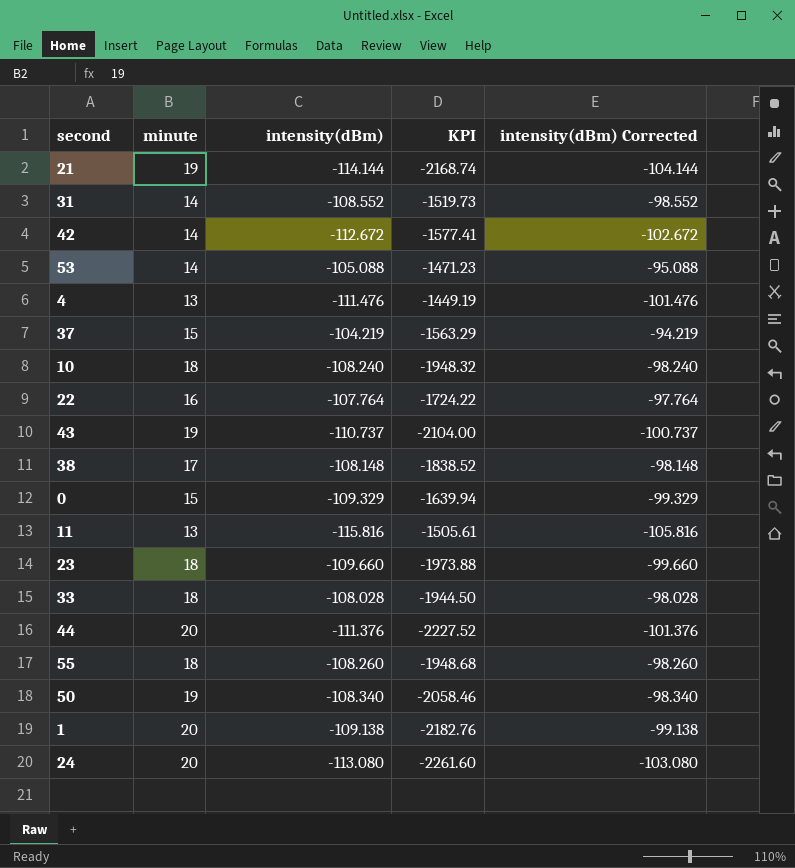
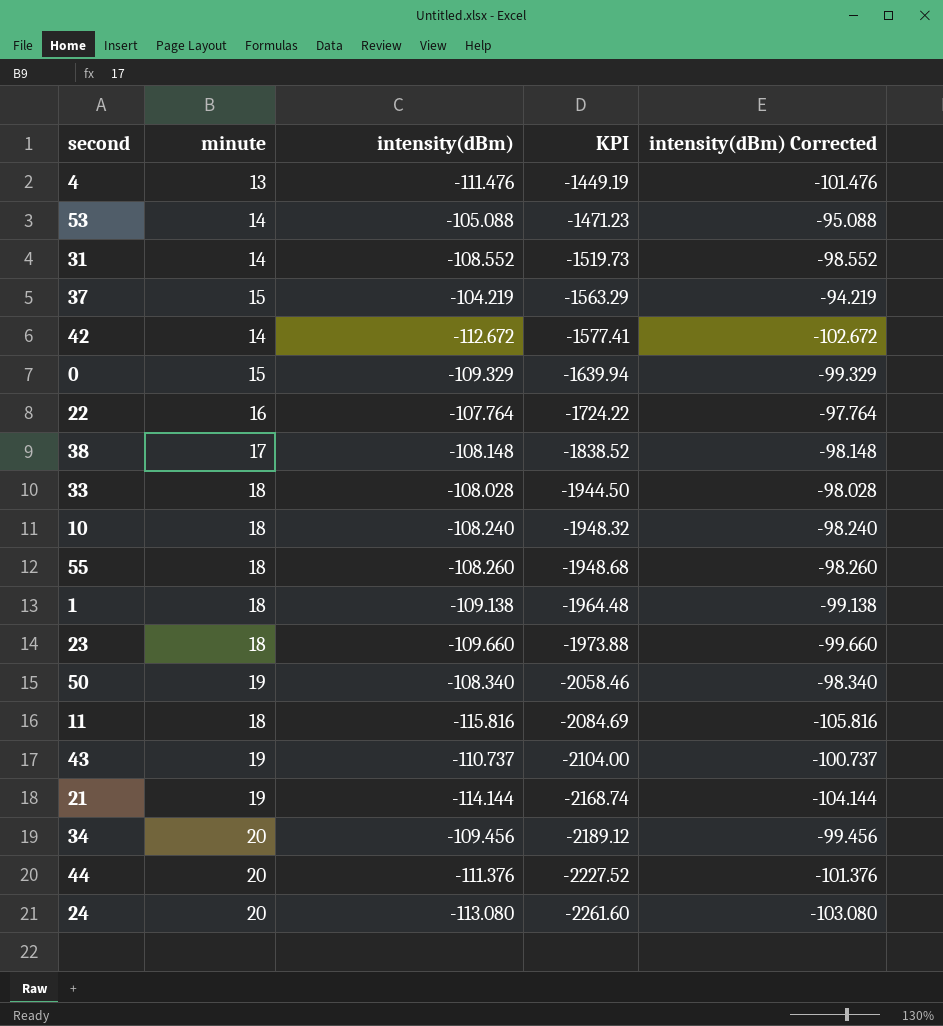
row order: none -> KPI descending
1 | minute: 20 -> 18
1 | KPI: -2182.76 -> -1964.48
11 | minute: 13 -> 18
11 | KPI: -1505.61 -> -2084.69
row 34: none -> 20 | -109.456 | -2189.12 | -99.456

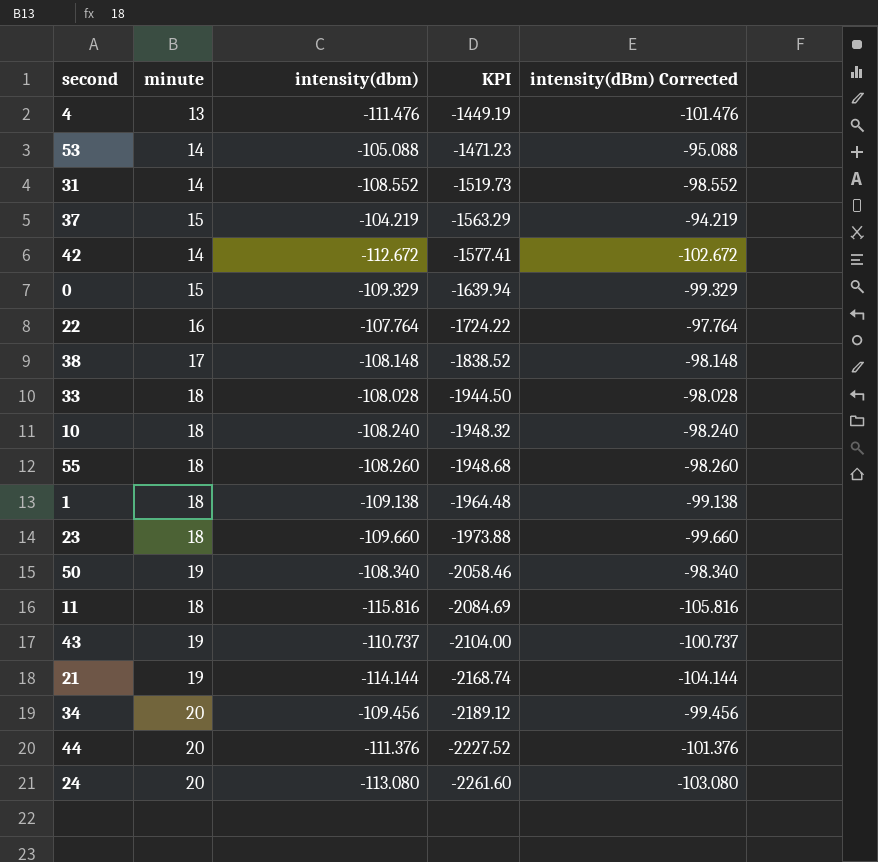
column name: intensity(dBm) -> intensity(dbm)

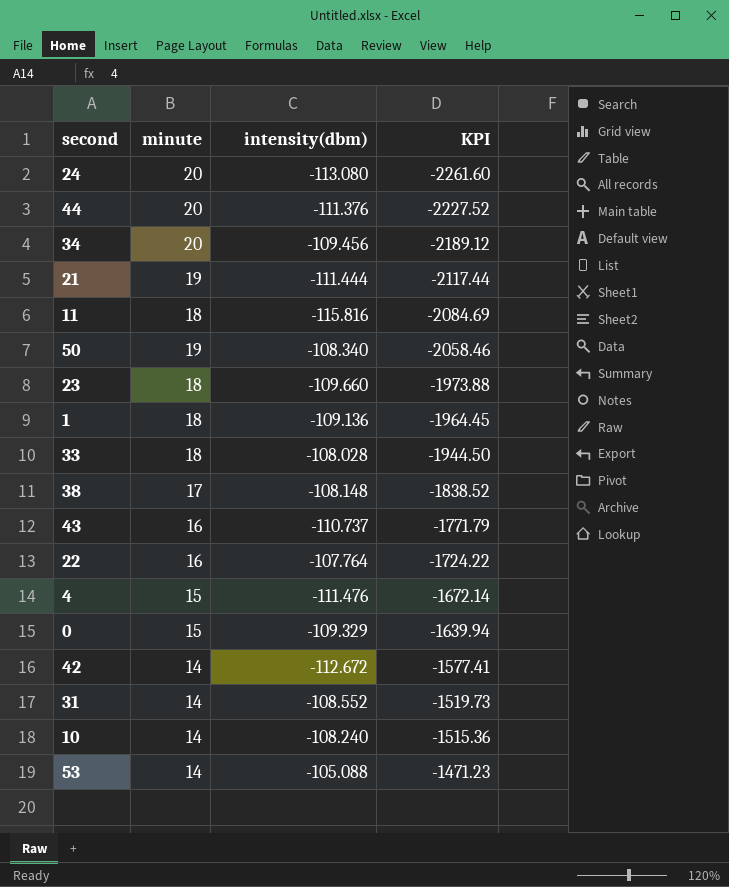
row order: KPI descending -> KPI ascending
column intensity(dBm) Corrected | formula: [intensity(dbm)] + 10 -> none
row 37: 15 | -104.219 | -1563.29 | -94.219 -> none
row 55: 18 | -108.260 | -1948.68 | -98.260 -> none
21 | intensity(dbm): -114.144 -> -111.444
21 | KPI: -2168.74 -> -2117.44
1 | intensity(dbm): -109.138 -> -109.136
1 | KPI: -1964.48 -> -1964.45
43 | minute: 19 -> 16
43 | KPI: -2104.00 -> -1771.79
4 | minute: 13 -> 15
4 | KPI: -1449.19 -> -1672.14
10 | minute: 18 -> 14
10 | KPI: -1948.32 -> -1515.36

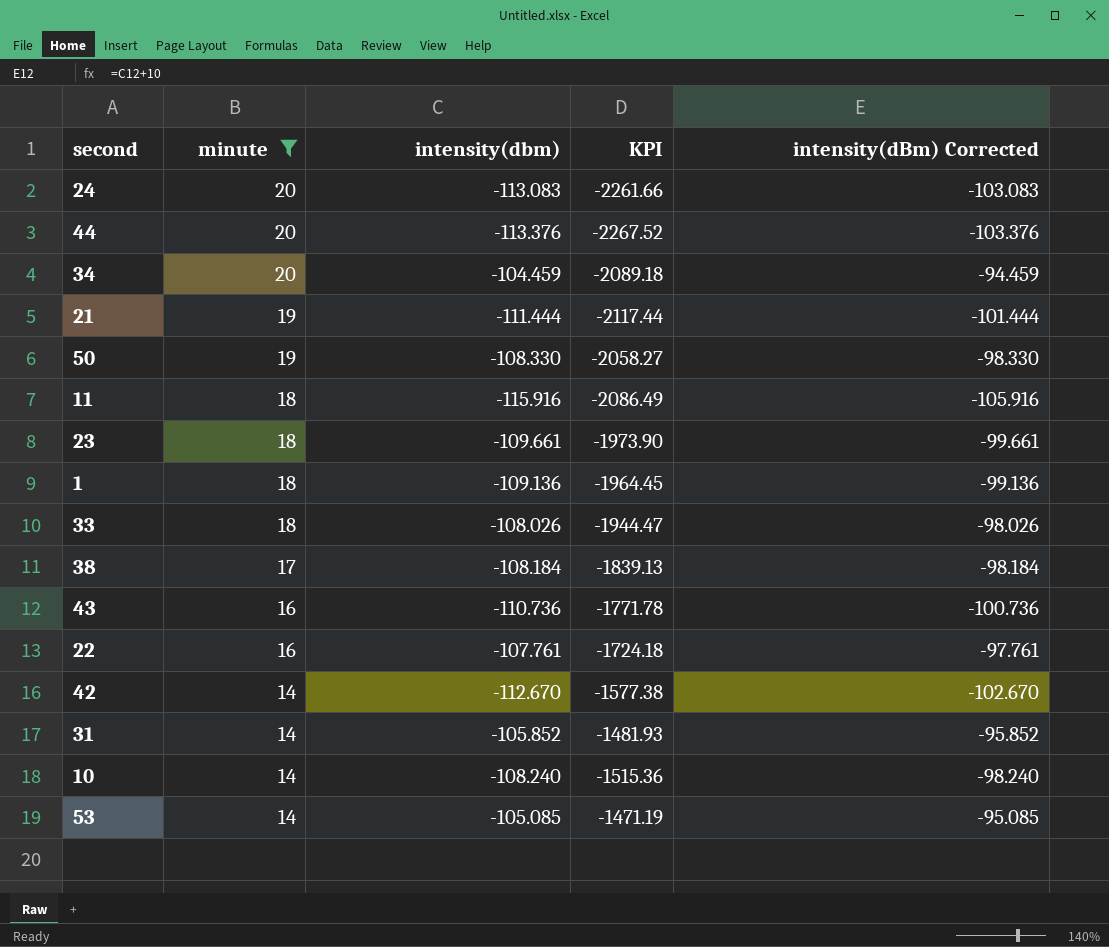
filter: none -> minute != 15
row order: KPI ascending -> minute descending
column intensity(dBm) Corrected | formula: none -> [intensity(dbm)] + 10
24 | intensity(dbm): -113.080 -> -113.083
24 | KPI: -2261.60 -> -2261.66
44 | intensity(dbm): -111.376 -> -113.376
44 | KPI: -2227.52 -> -2267.52
34 | intensity(dbm): -109.456 -> -104.459
34 | KPI: -2189.12 -> -2089.18
50 | intensity(dbm): -108.340 -> -108.330
50 | KPI: -2058.46 -> -2058.27
11 | intensity(dbm): -115.816 -> -115.916
11 | KPI: -2084.69 -> -2086.49
23 | intensity(dbm): -109.660 -> -109.661
23 | KPI: -1973.88 -> -1973.90
33 | intensity(dbm): -108.028 -> -108.026
33 | KPI: -1944.50 -> -1944.47
38 | intensity(dbm): -108.148 -> -108.184
38 | KPI: -1838.52 -> -1839.13
43 | intensity(dbm): -110.737 -> -110.736
43 | KPI: -1771.79 -> -1771.78
22 | intensity(dbm): -107.764 -> -107.761
22 | KPI: -1724.22 -> -1724.18
42 | intensity(dbm): -112.672 -> -112.670
42 | KPI: -1577.41 -> -1577.38
31 | intensity(dbm): -108.552 -> -105.852
31 | KPI: -1519.73 -> -1481.93
53 | intensity(dbm): -105.088 -> -105.085
53 | KPI: -1471.23 -> -1471.19

